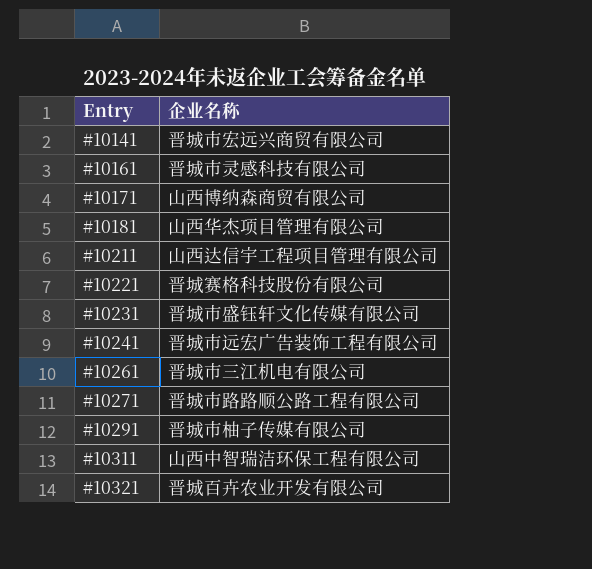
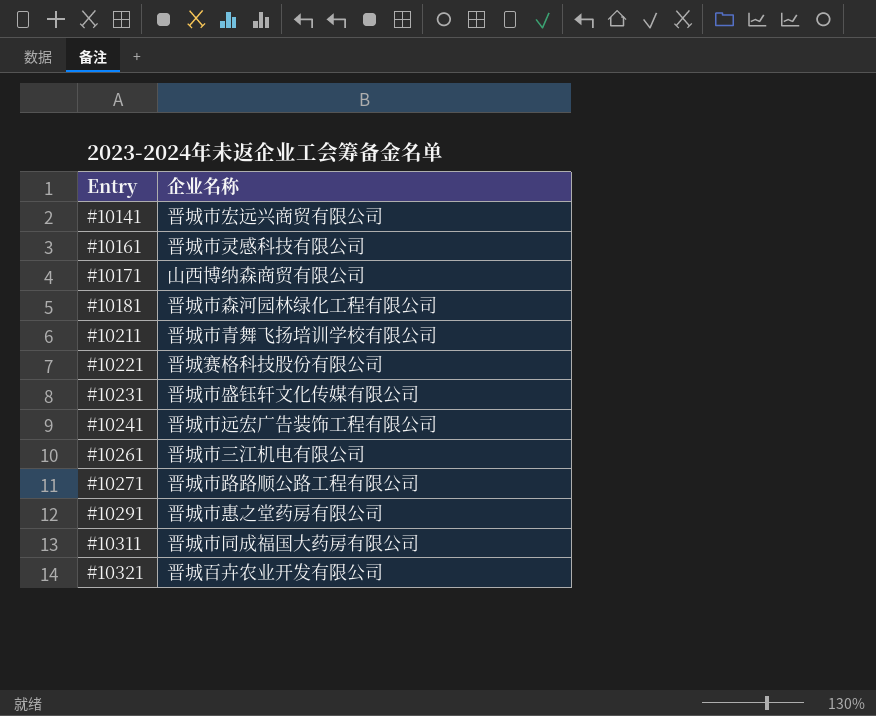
#10181 | 企业名称: 山西华杰项目管理有限公司 -> 晋城市森河园林绿化工程有限公司
#10211 | 企业名称: 山西达信宇工程项目管理有限公司 -> 晋城市青舞飞扬培训学校有限公司
#10291 | 企业名称: 晋城市柚子传媒有限公司 -> 晋城市惠之堂药房有限公司
#10311 | 企业名称: 山西中智瑞洁环保工程有限公司 -> 晋城市同成福国大药房有限公司

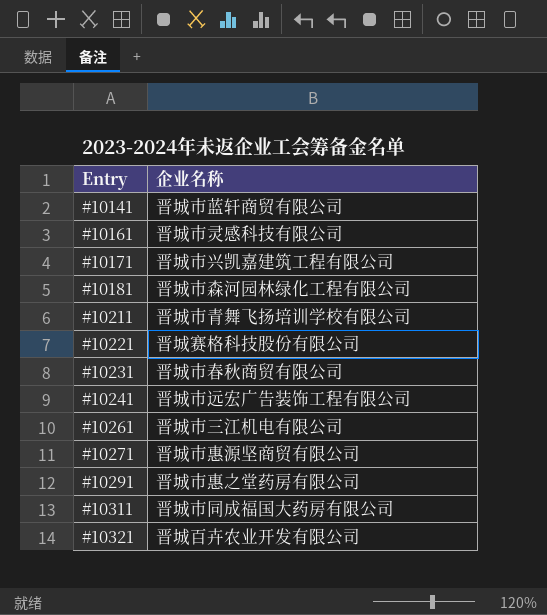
#10141 | 企业名称: 晋城市宏远兴商贸有限公司 -> 晋城市蓝轩商贸有限公司
#10171 | 企业名称: 山西博纳森商贸有限公司 -> 晋城市兴凯嘉建筑工程有限公司
#10231 | 企业名称: 晋城市盛钰轩文化传媒有限公司 -> 晋城市春秋商贸有限公司
#10271 | 企业名称: 晋城市路路顺公路工程有限公司 -> 晋城市惠源坚商贸有限公司

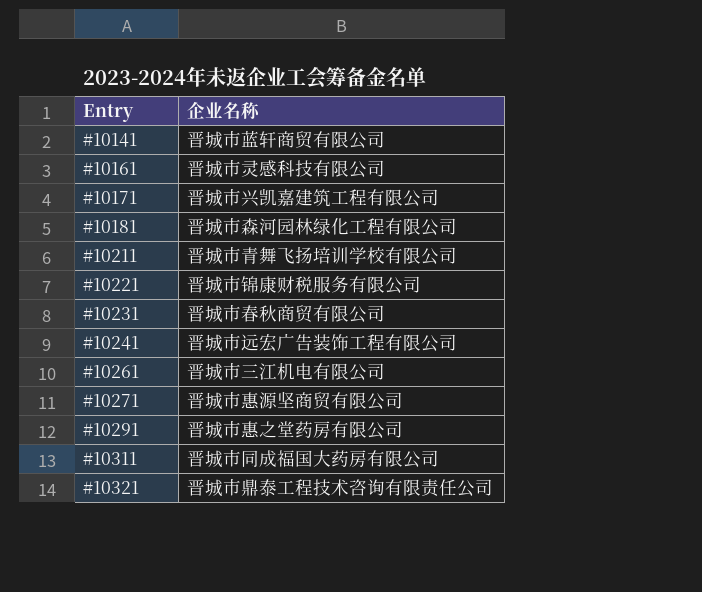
#10221 | 企业名称: 晋城赛格科技股份有限公司 -> 晋城市锦康财税服务有限公司
#10321 | 企业名称: 晋城百卉农业开发有限公司 -> 晋城市鼎泰工程技术咨询有限责任公司

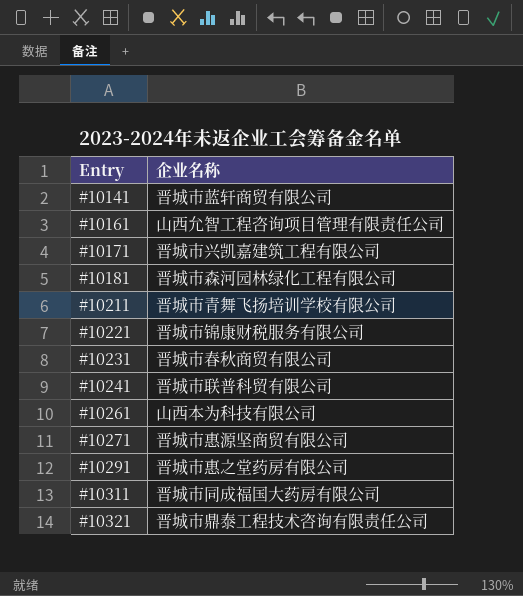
#10161 | 企业名称: 晋城市灵感科技有限公司 -> 山西允智工程咨询项目管理有限责任公司
#10241 | 企业名称: 晋城市远宏广告装饰工程有限公司 -> 晋城市联普科贸有限公司
#10261 | 企业名称: 晋城市三江机电有限公司 -> 山西本为科技有限公司

